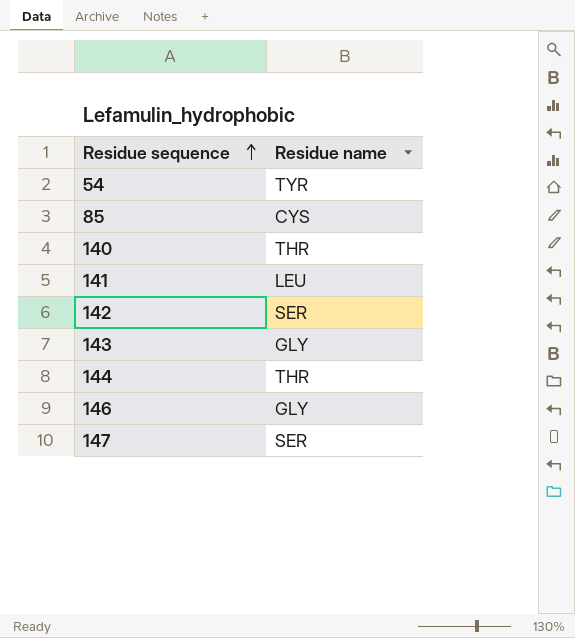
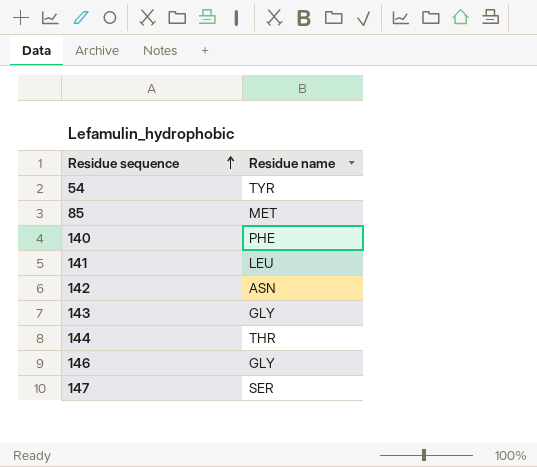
85 | Residue name: CYS -> MET
140 | Residue name: THR -> PHE
142 | Residue name: SER -> ASN

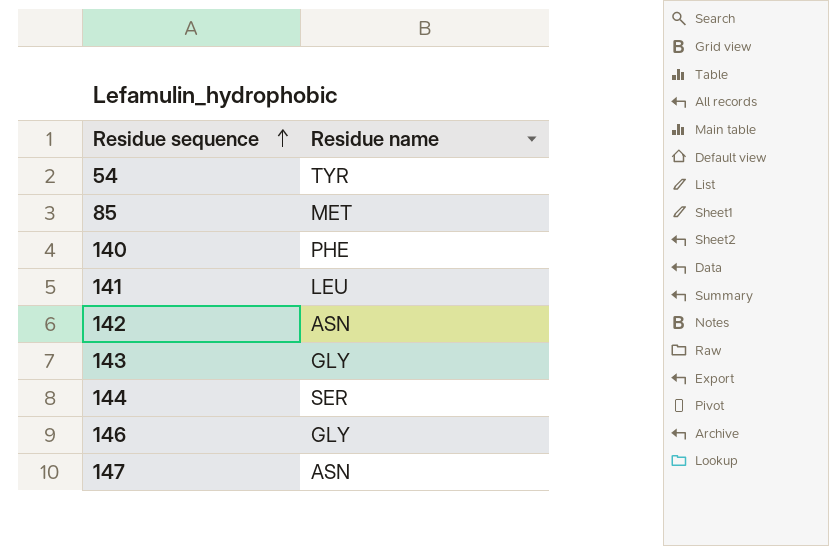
144 | Residue name: THR -> SER
147 | Residue name: SER -> ASN

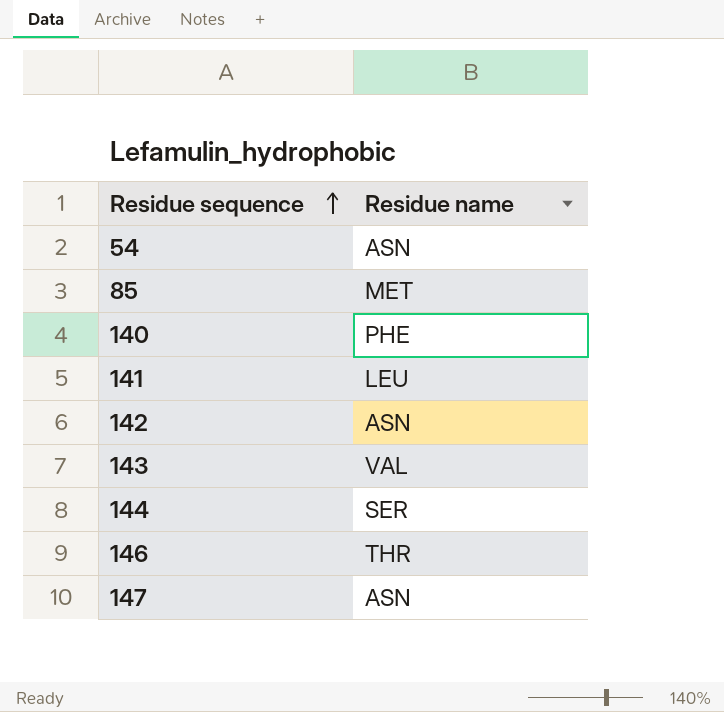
54 | Residue name: TYR -> ASN
143 | Residue name: GLY -> VAL
146 | Residue name: GLY -> THR

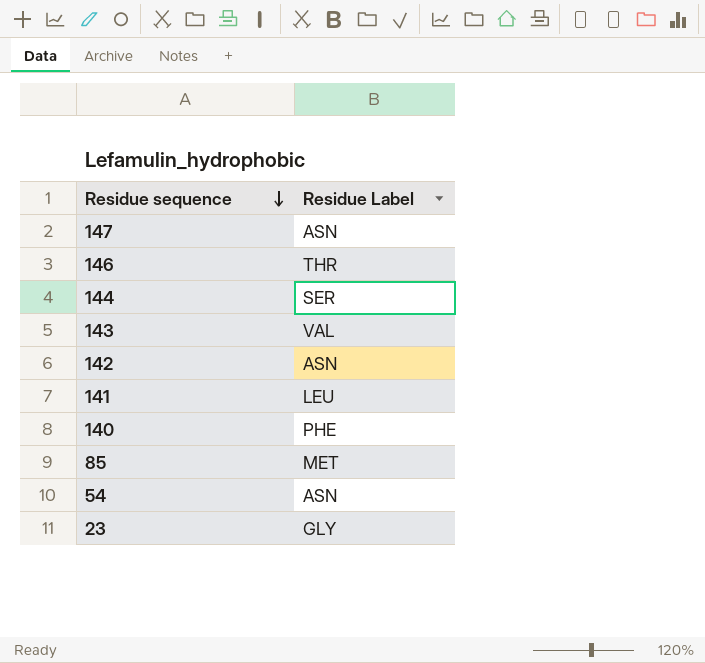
row order: Residue sequence ascending -> Residue sequence descending
column name: Residue name -> Residue Label
row 23: none -> GLY

